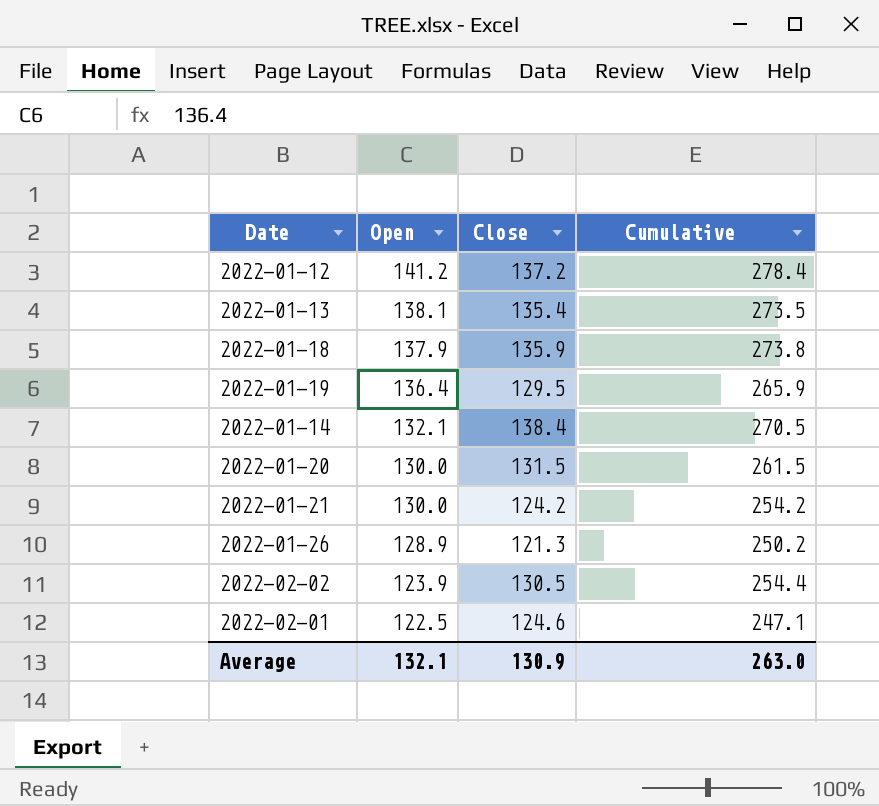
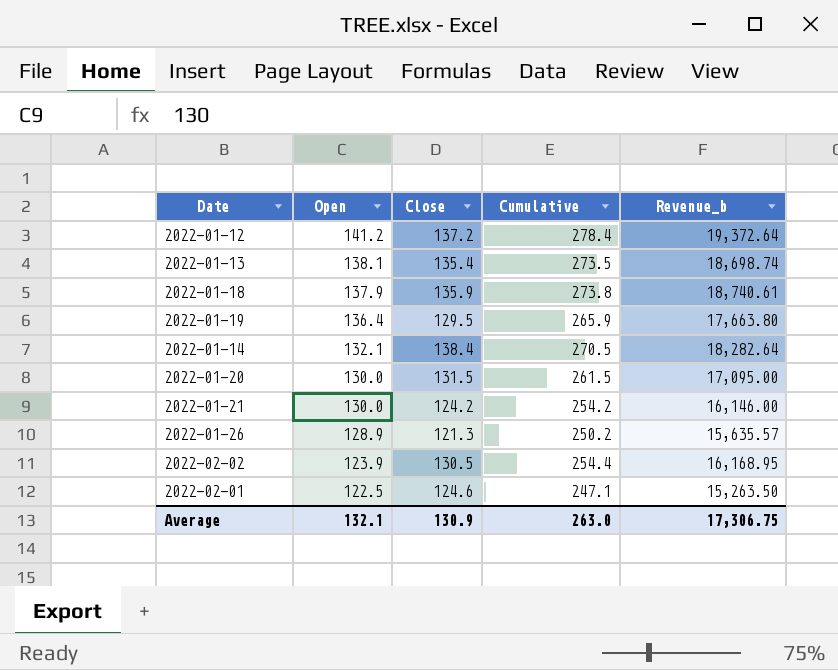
column Revenue_b | formula: none -> [Open] * [Close]

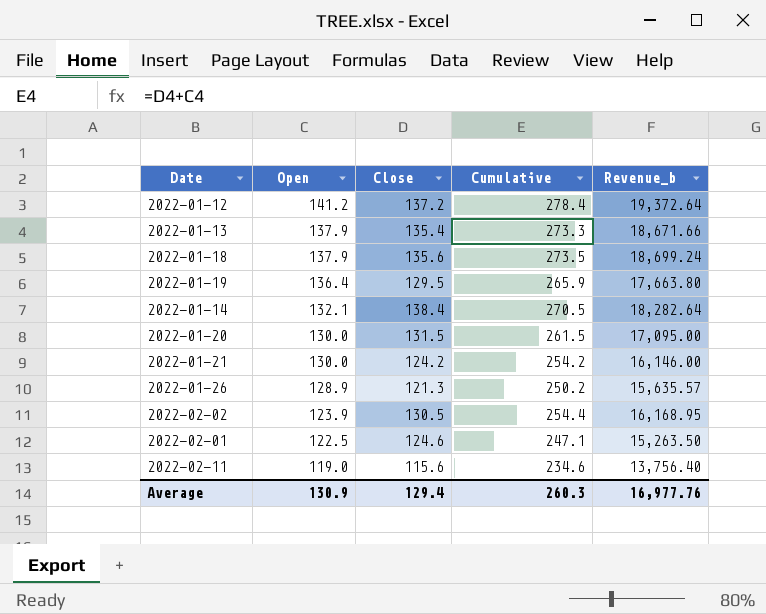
2022-01-13 | Open: 138.1 -> 137.9
2022-01-13 | Cumulative: 273.5 -> 273.3
2022-01-13 | Revenue_b: 18,698.74 -> 18,671.66
2022-01-18 | Close: 135.9 -> 135.6
2022-01-18 | Cumulative: 273.8 -> 273.5
2022-01-18 | Revenue_b: 18,740.61 -> 18,699.24
row 2022-02-11: none -> 119.0 | 115.6 | 234.6 | 13,756.40
Average | Open: 132.1 -> 130.9
Average | Close: 130.9 -> 129.4
Average | Cumulative: 263.0 -> 260.3
Average | Revenue_b: 17,306.75 -> 16,977.76

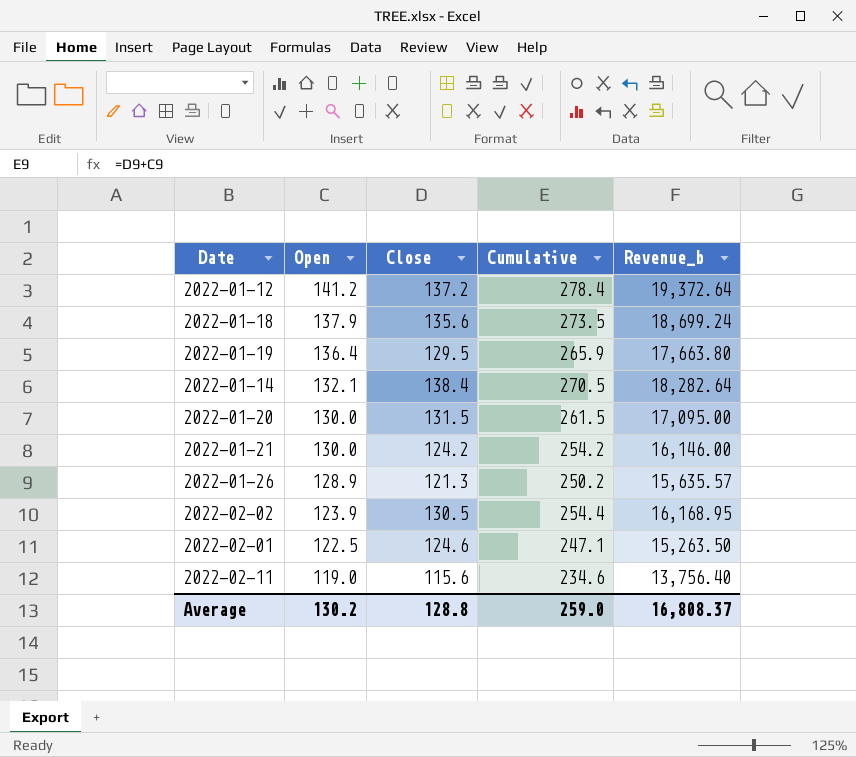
row 2022-01-13: 137.9 | 135.4 | 273.3 | 18,671.66 -> none
Average | Open: 130.9 -> 130.2
Average | Close: 129.4 -> 128.8
Average | Cumulative: 260.3 -> 259.0
Average | Revenue_b: 16,977.76 -> 16,808.37

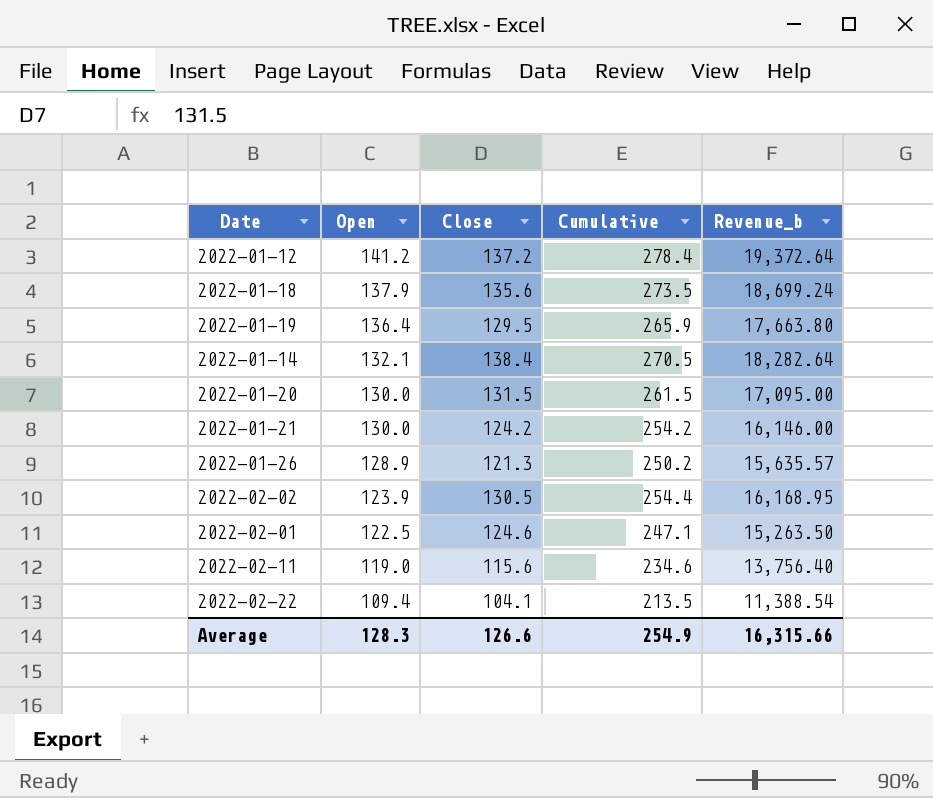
row 2022-02-22: none -> 109.4 | 104.1 | 213.5 | 11,388.54
Average | Open: 130.2 -> 128.3
Average | Close: 128.8 -> 126.6
Average | Cumulative: 259.0 -> 254.9
Average | Revenue_b: 16,808.37 -> 16,315.66

